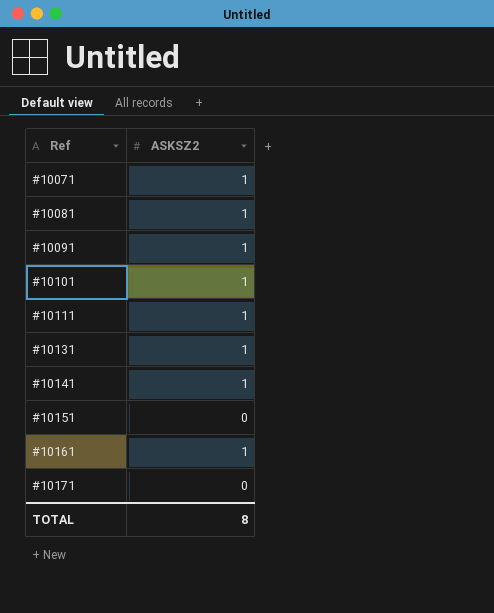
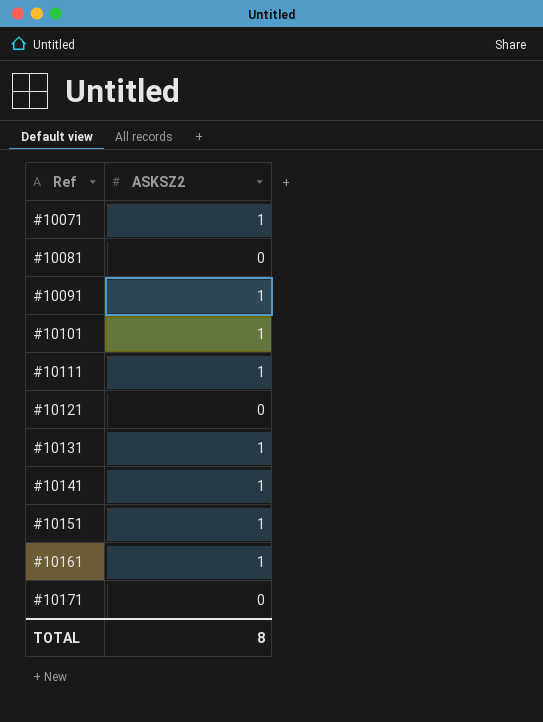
#10081 | ASKSZ2: 1 -> 0
row #10121: none -> 0
#10151 | ASKSZ2: 0 -> 1

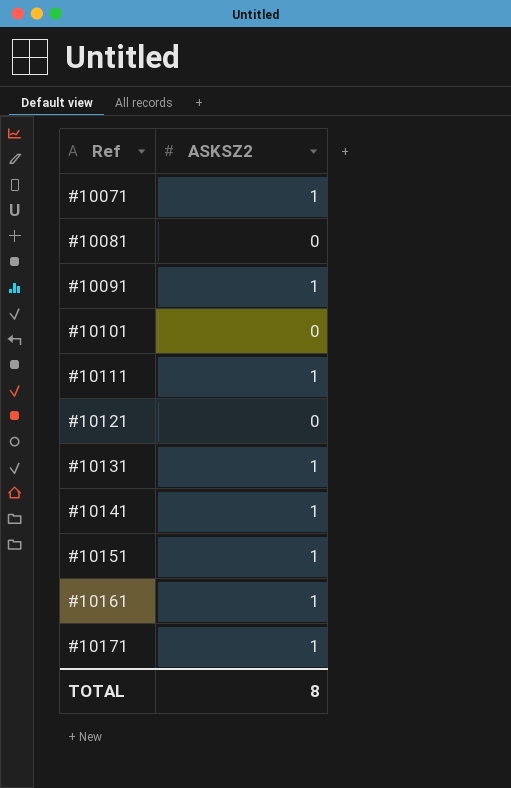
#10101 | ASKSZ2: 1 -> 0
#10171 | ASKSZ2: 0 -> 1

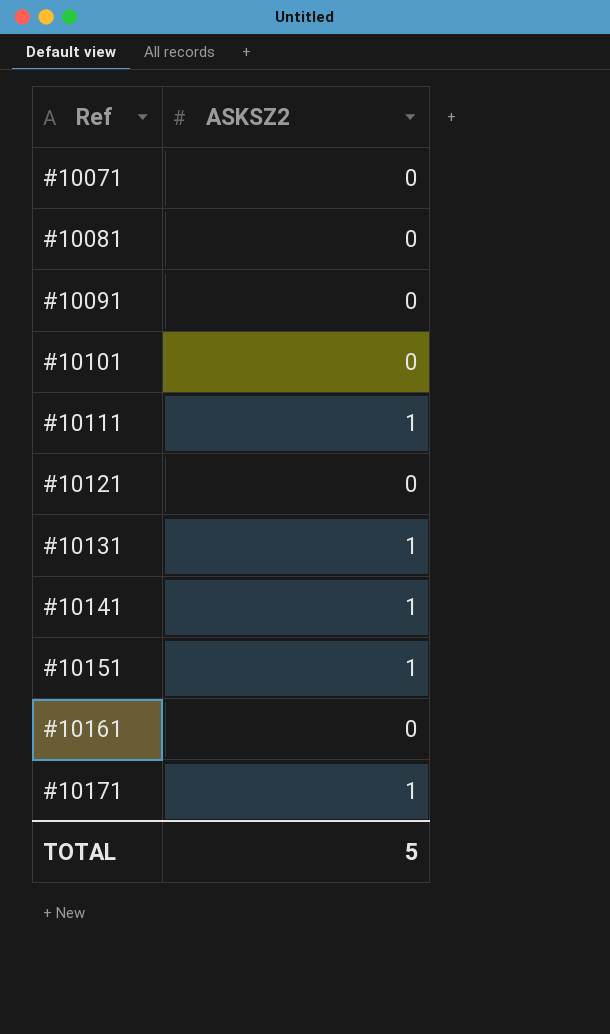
#10071 | ASKSZ2: 1 -> 0
#10091 | ASKSZ2: 1 -> 0
#10161 | ASKSZ2: 1 -> 0
TOTAL | ASKSZ2: 8 -> 5

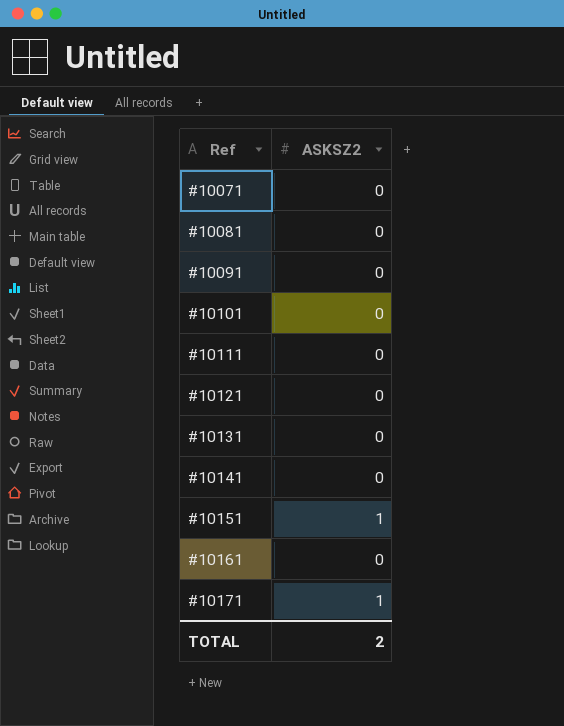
#10111 | ASKSZ2: 1 -> 0
#10131 | ASKSZ2: 1 -> 0
#10141 | ASKSZ2: 1 -> 0
TOTAL | ASKSZ2: 5 -> 2

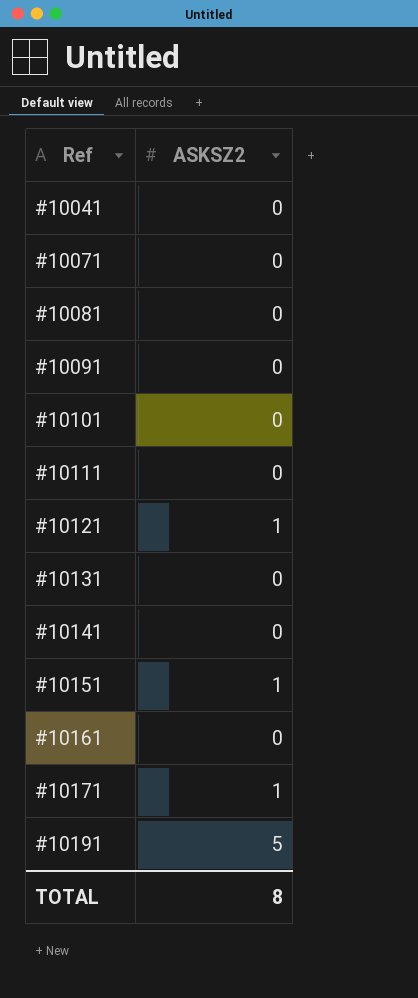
row #10041: none -> 0
#10121 | ASKSZ2: 0 -> 1
row #10191: none -> 5
TOTAL | ASKSZ2: 2 -> 8

